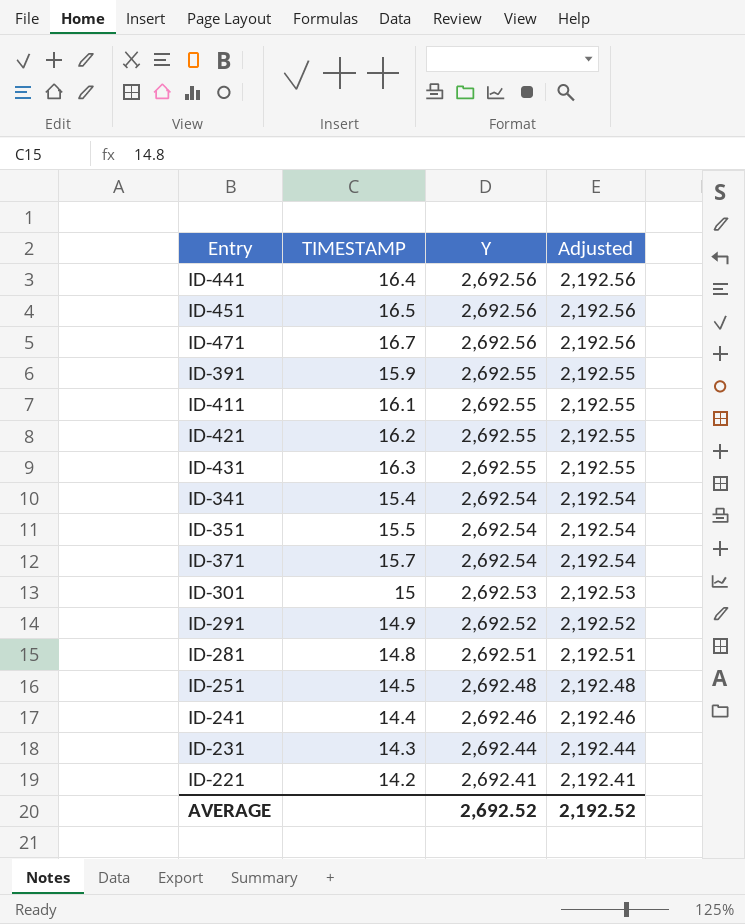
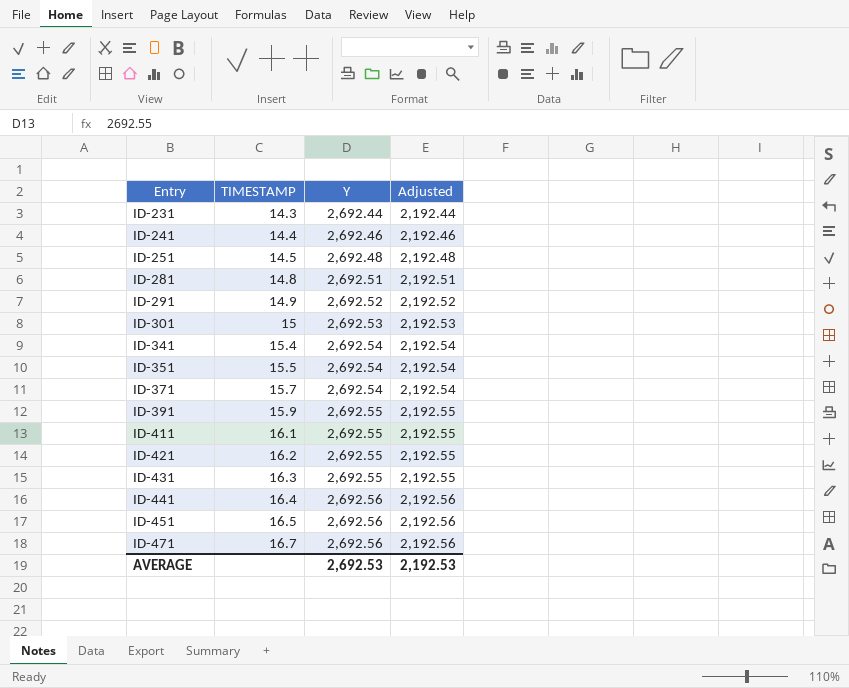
row order: Y descending -> Entry ascending
row ID-221: 14.2 | 2,692.41 | 2,192.41 -> none
AVERAGE | Y: 2,692.52 -> 2,692.53
AVERAGE | Adjusted: 2,192.52 -> 2,192.53

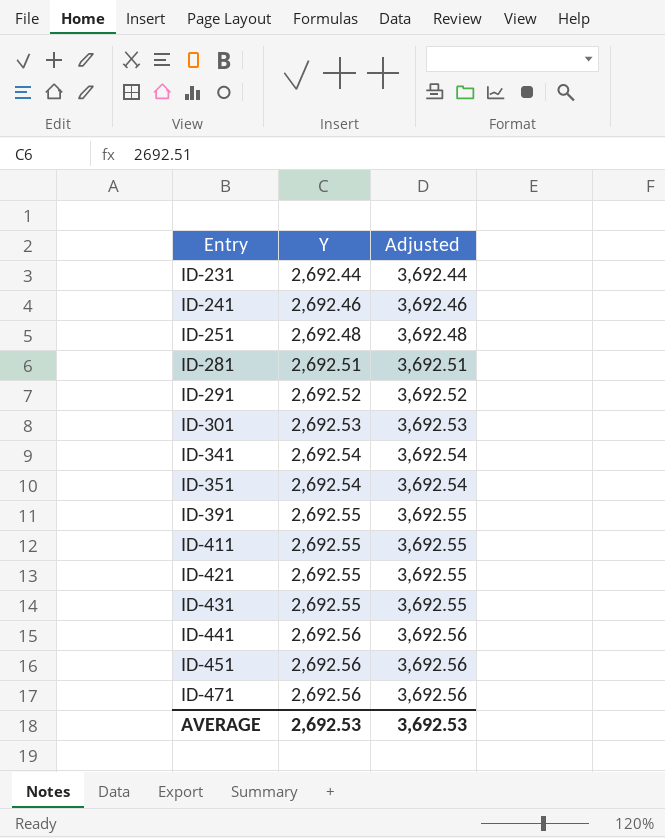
column TIMESTAMP | position: 2 -> none
column Adjusted | formula: [Y] - 500 -> [Y] + 1000
row ID-371: 15.7 | 2,692.54 | 2,192.54 -> none
AVERAGE | Adjusted: 2,192.53 -> 3,692.53

